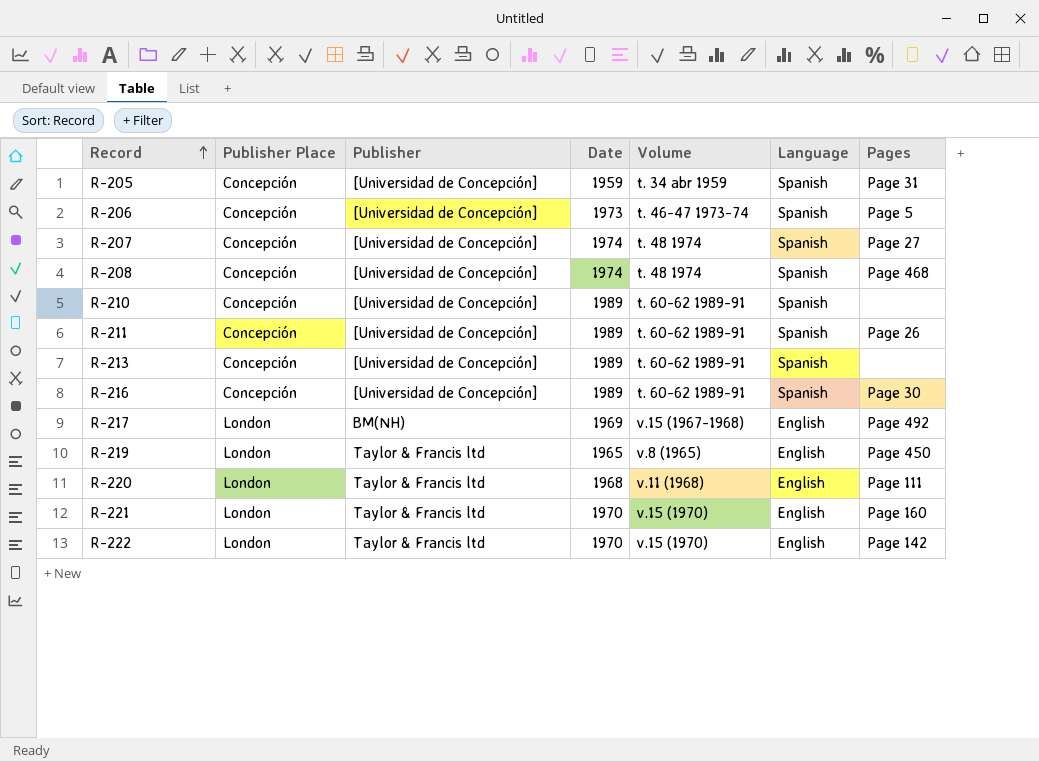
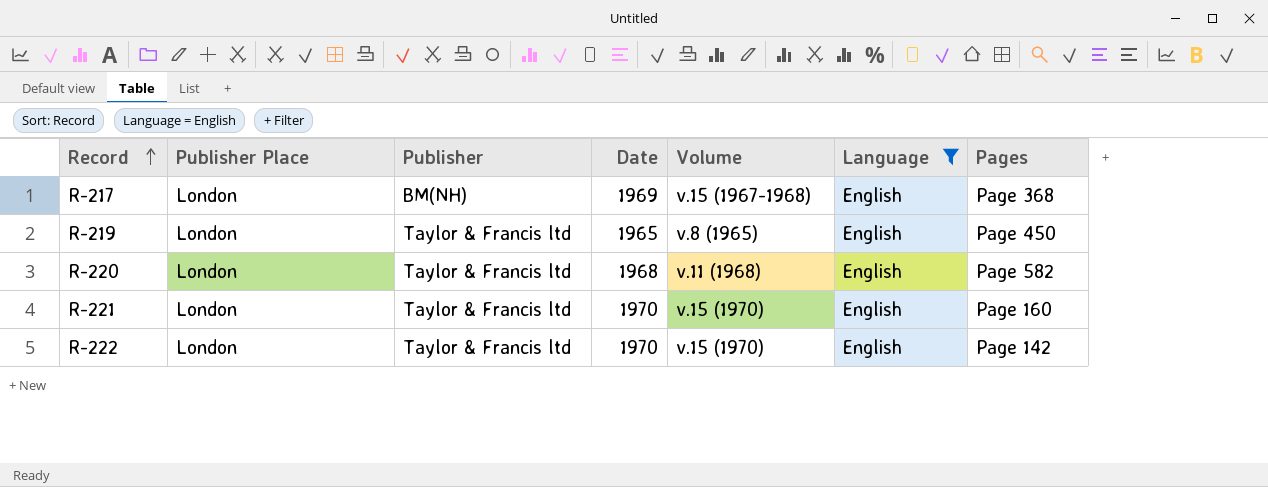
filter: none -> Language = English
R-217 | Pages: Page 492 -> Page 368
R-220 | Pages: Page 111 -> Page 582

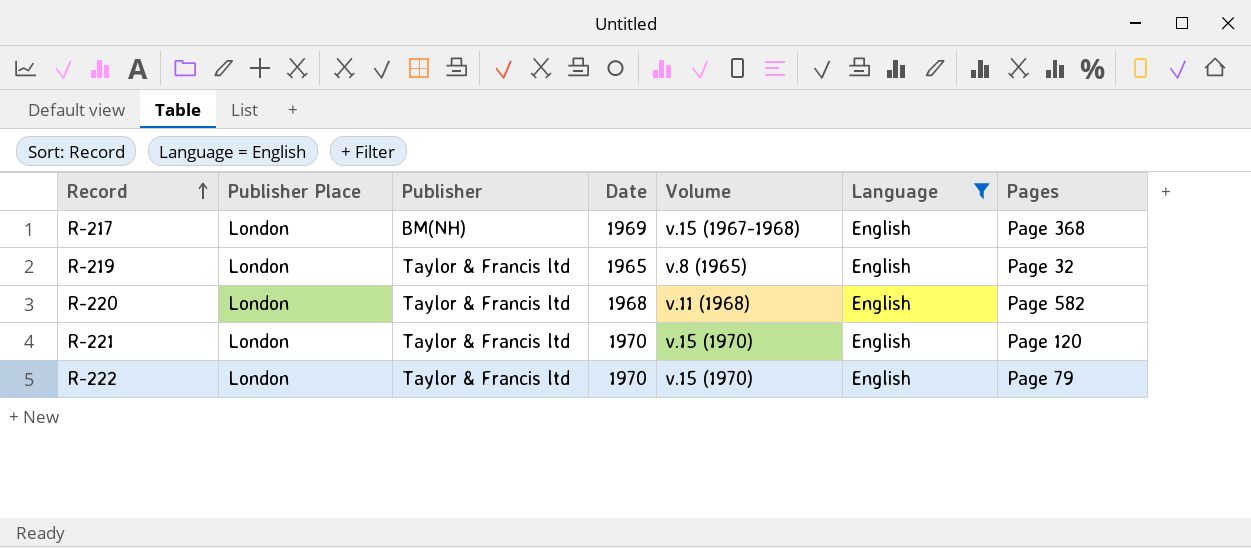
R-219 | Pages: Page 450 -> Page 32
R-221 | Pages: Page 160 -> Page 120
R-222 | Pages: Page 142 -> Page 79

